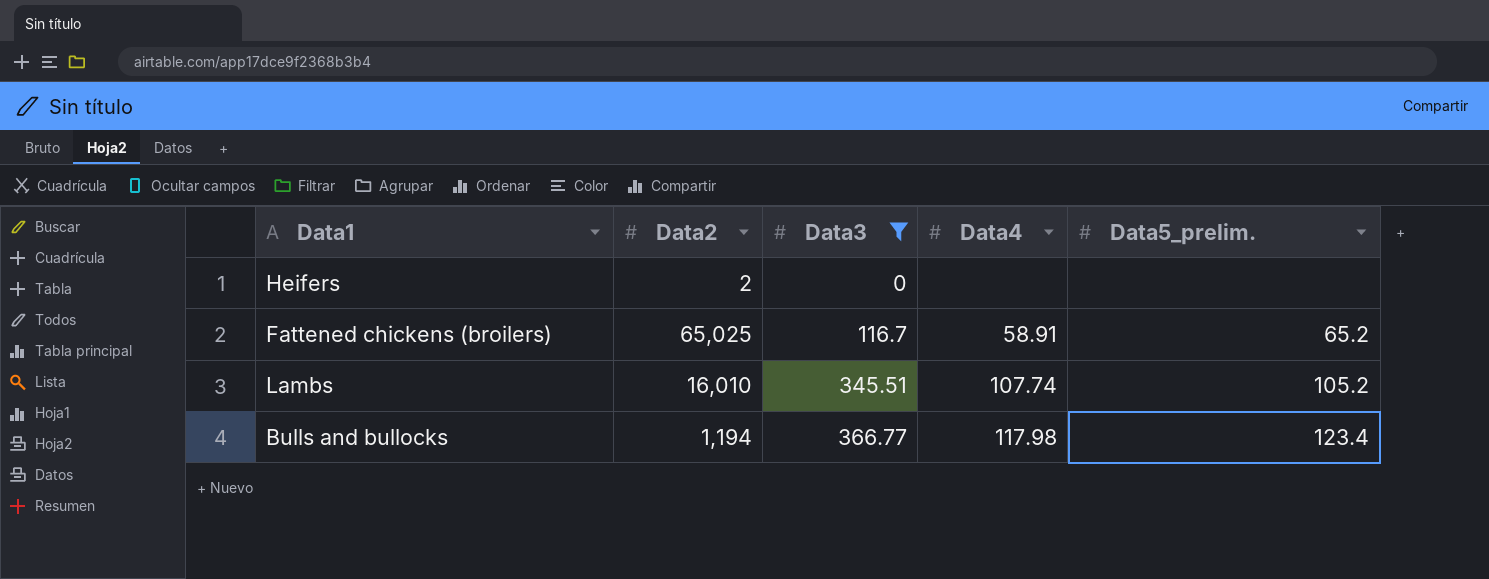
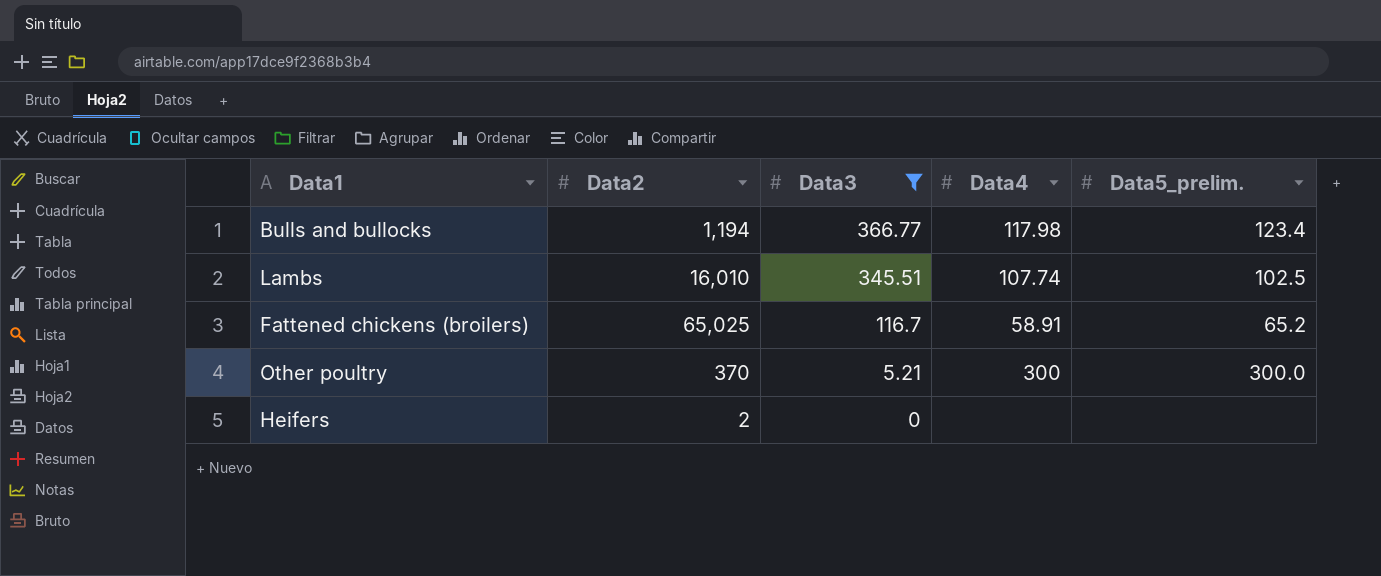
row order: Data3 ascending -> Data3 descending
Lambs | Data5_prelim.: 105.2 -> 102.5
row Other poultry: none -> 370 | 5.21 | 300 | 300.0

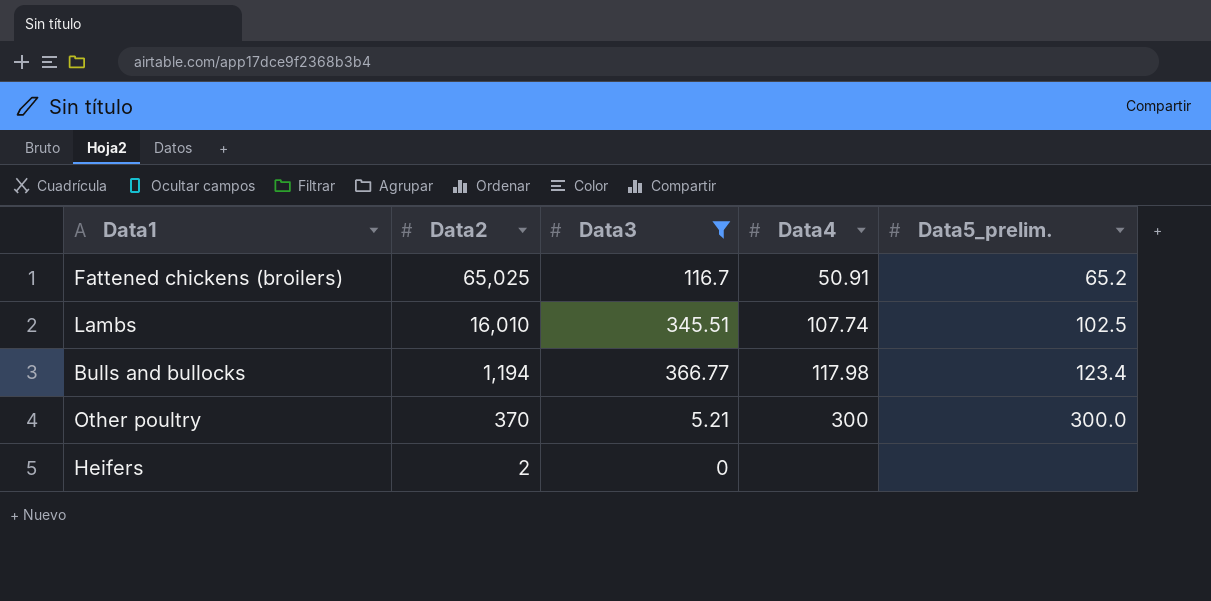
row order: Data3 descending -> Data2 descending
Fattened chickens (broilers) | Data4: 58.91 -> 50.91

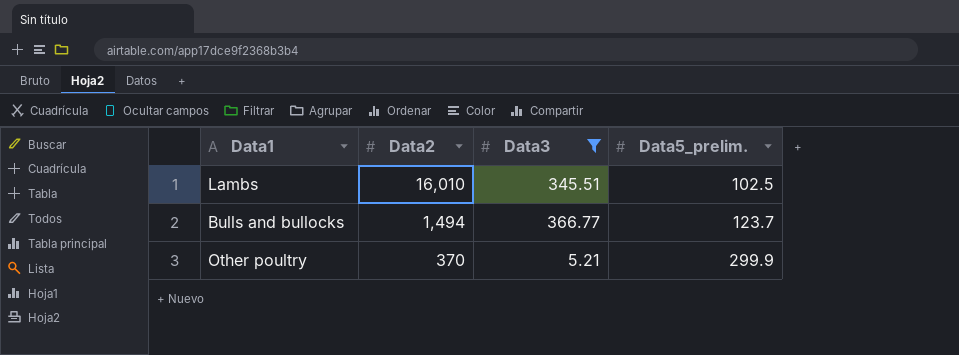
column Data4 | position: 4 -> none
row Fattened chickens (broilers): 65,025 | 116.7 | 50.91 | 65.2 -> none
row Heifers: 2 | 0 | none | none -> none
Bulls and bullocks | Data2: 1,194 -> 1,494
Bulls and bullocks | Data5_prelim.: 123.4 -> 123.7
Other poultry | Data5_prelim.: 300.0 -> 299.9

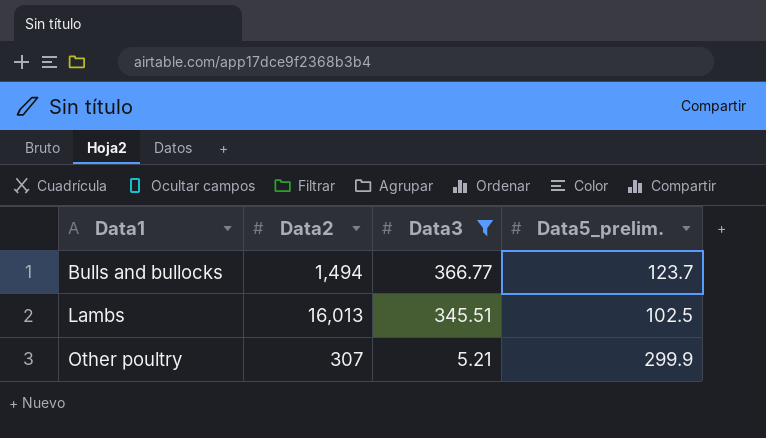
row order: Data2 descending -> Data1 ascending
Lambs | Data2: 16,010 -> 16,013
Other poultry | Data2: 370 -> 307

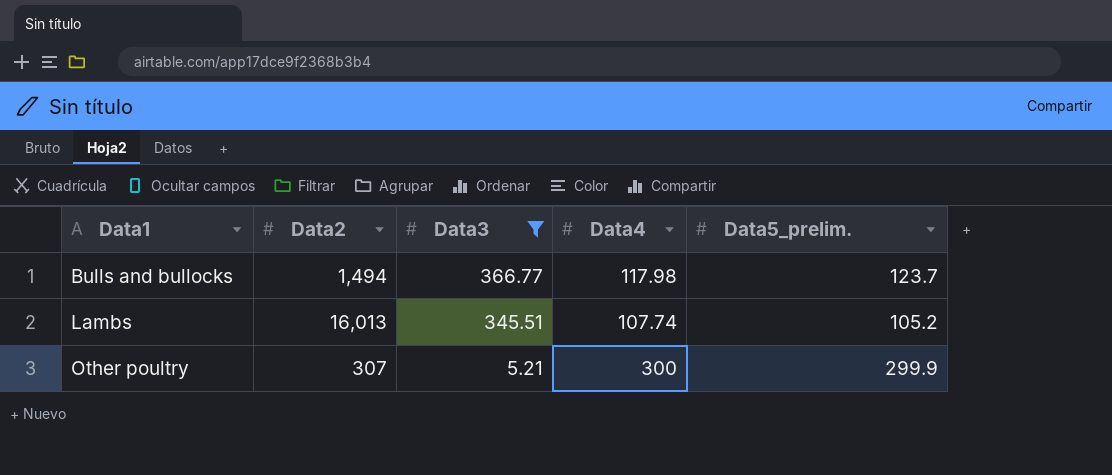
column Data4 | position: none -> 4
Lambs | Data5_prelim.: 102.5 -> 105.2

